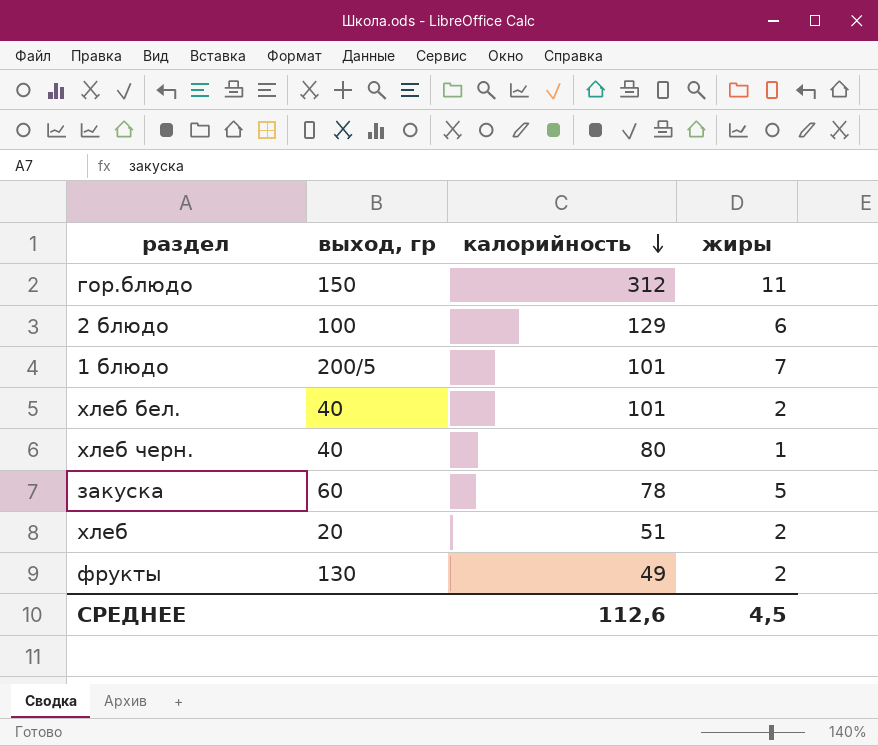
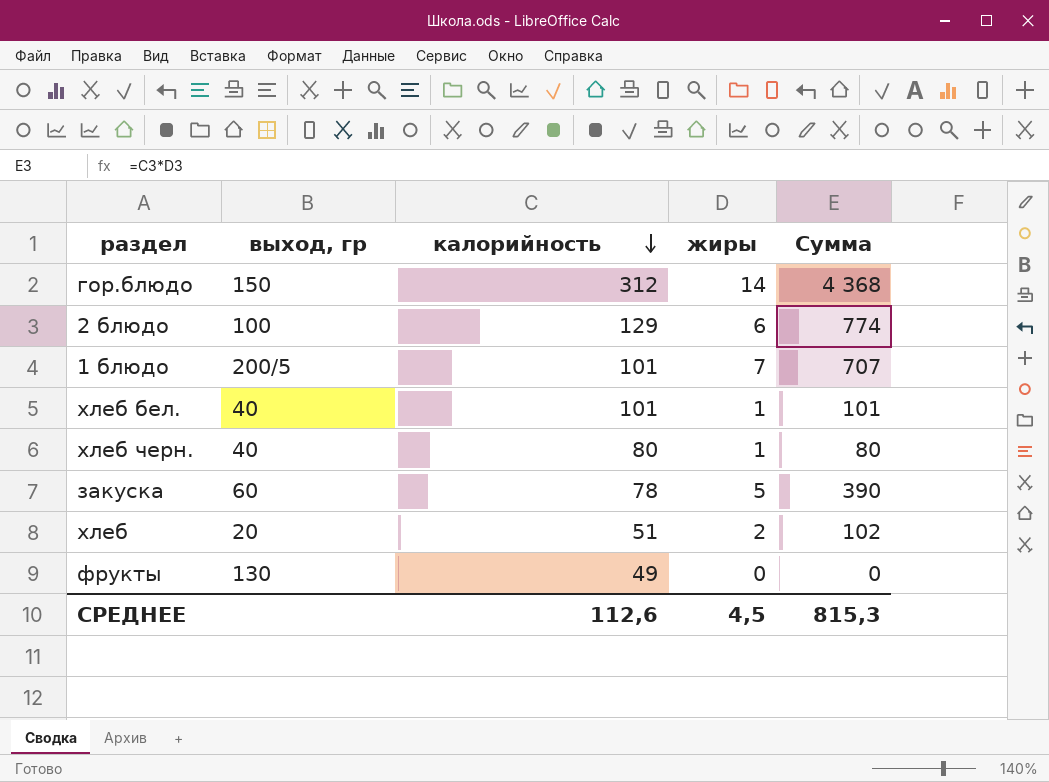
column Сумма | formula: none -> [калорийность] * [жиры]
гор.блюдо | жиры: 11 -> 14
хлеб бел. | жиры: 2 -> 1
фрукты | жиры: 2 -> 0

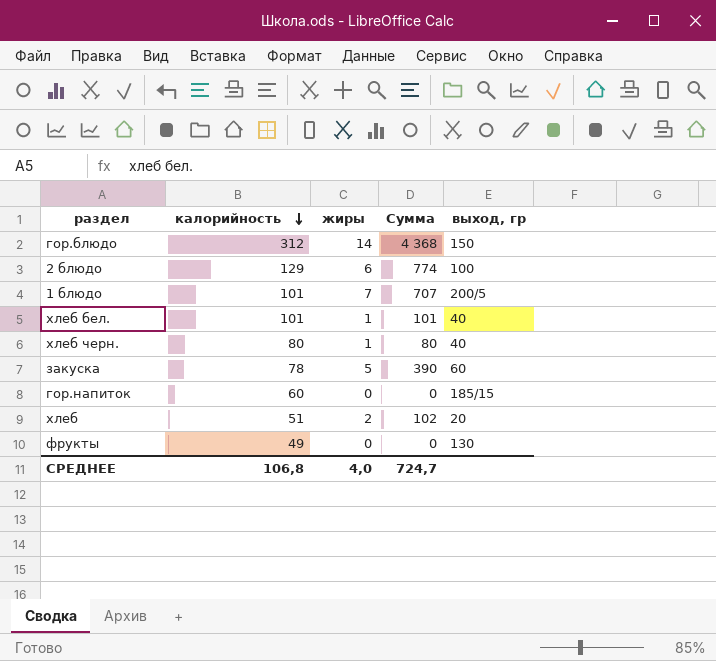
column выход, гр | position: 2 -> 5
row гор.напиток: none -> 60 | 0 | 0 | 185/15
СРЕДНЕЕ | калорийность: 112,6 -> 106,8
СРЕДНЕЕ | жиры: 4,5 -> 4,0
СРЕДНЕЕ | Сумма: 815,3 -> 724,7

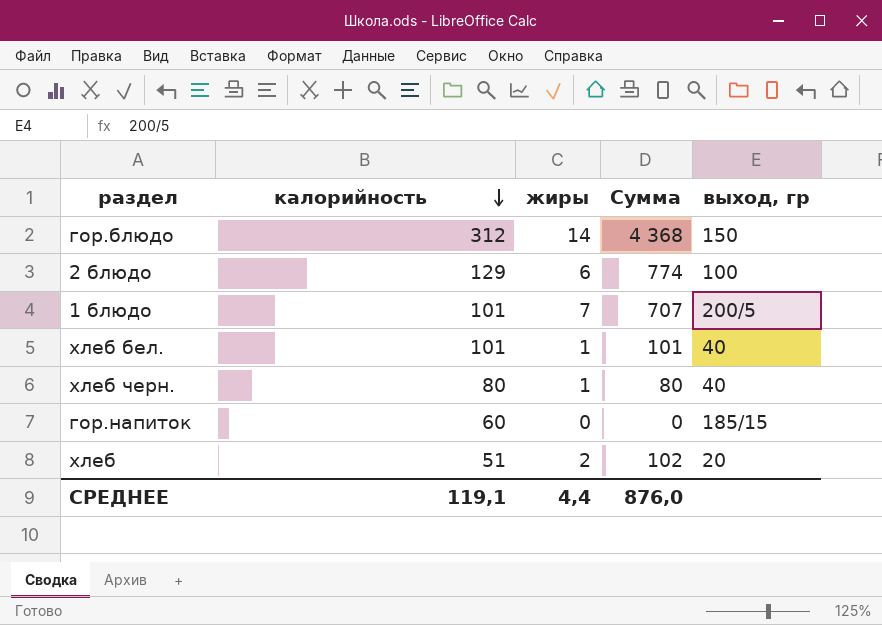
row закуска: 78 | 5 | 390 | 60 -> none
row фрукты: 49 | 0 | 0 | 130 -> none
СРЕДНЕЕ | калорийность: 106,8 -> 119,1
СРЕДНЕЕ | жиры: 4,0 -> 4,4
СРЕДНЕЕ | Сумма: 724,7 -> 876,0

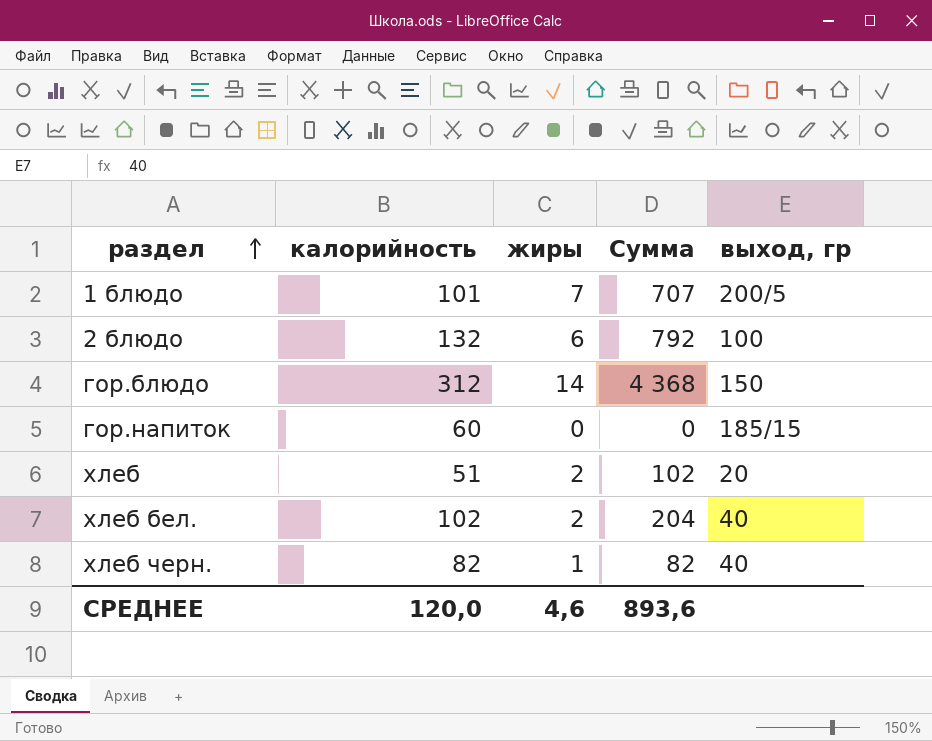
row order: калорийность descending -> раздел ascending
2 блюдо | калорийность: 129 -> 132
2 блюдо | Сумма: 774 -> 792
хлеб бел. | калорийность: 101 -> 102
хлеб бел. | жиры: 1 -> 2
хлеб бел. | Сумма: 101 -> 204
хлеб черн. | калорийность: 80 -> 82
хлеб черн. | Сумма: 80 -> 82
СРЕДНЕЕ | калорийность: 119,1 -> 120,0
СРЕДНЕЕ | жиры: 4,4 -> 4,6
СРЕДНЕЕ | Сумма: 876,0 -> 893,6

